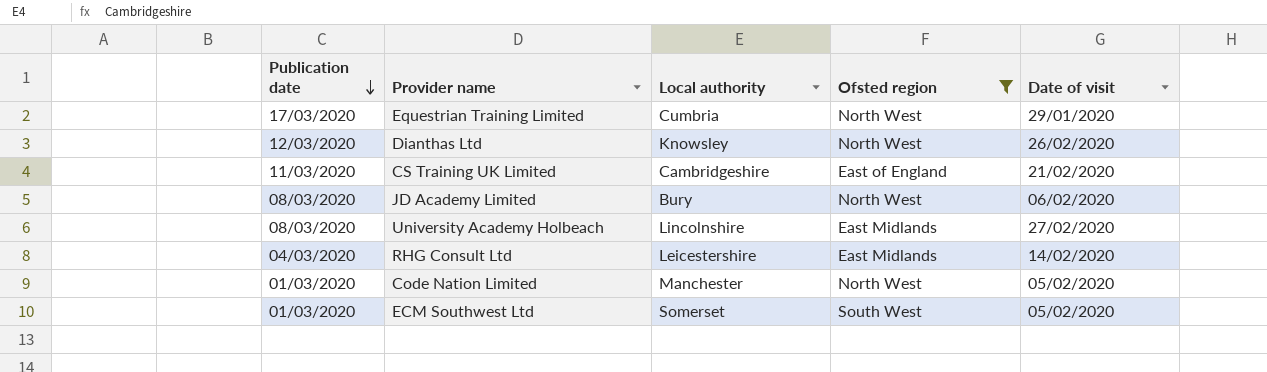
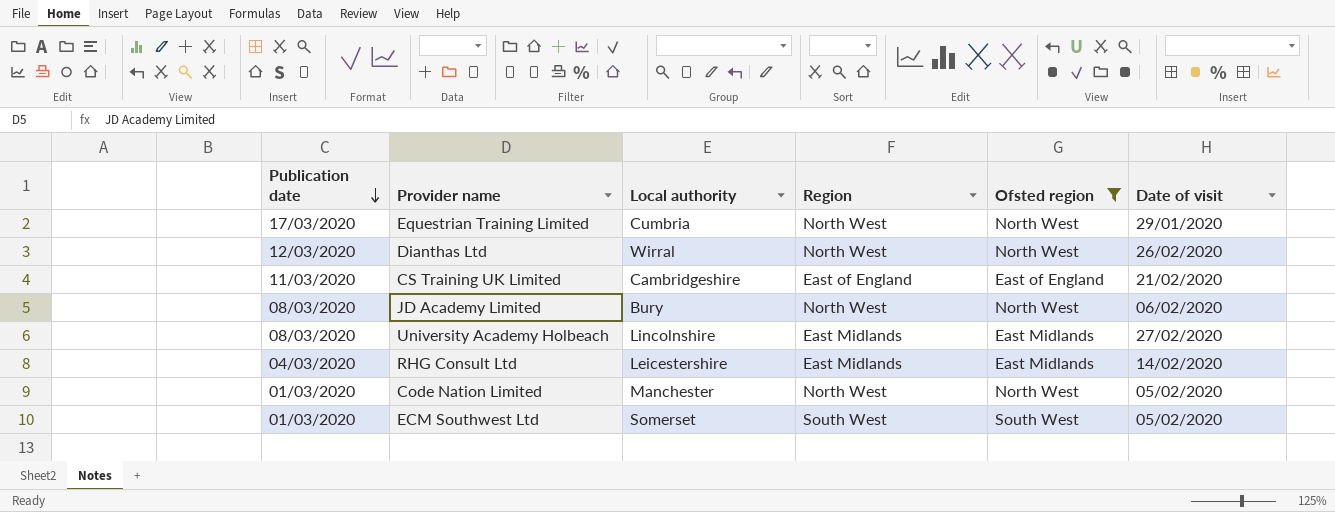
column Region | position: none -> 4
Dianthas Ltd | Local authority: Knowsley -> Wirral

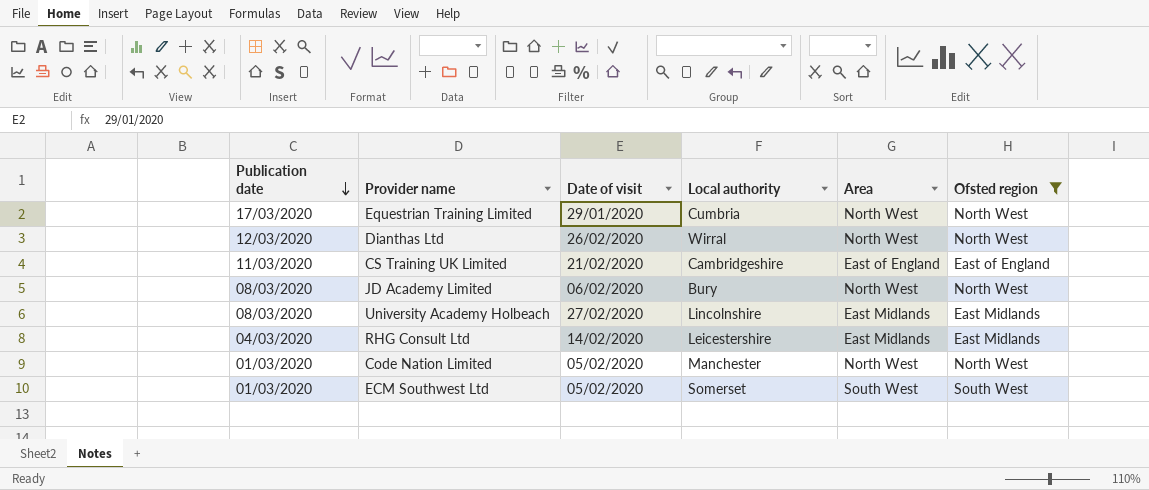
column Date of visit | position: 6 -> 3
column name: Region -> Area

